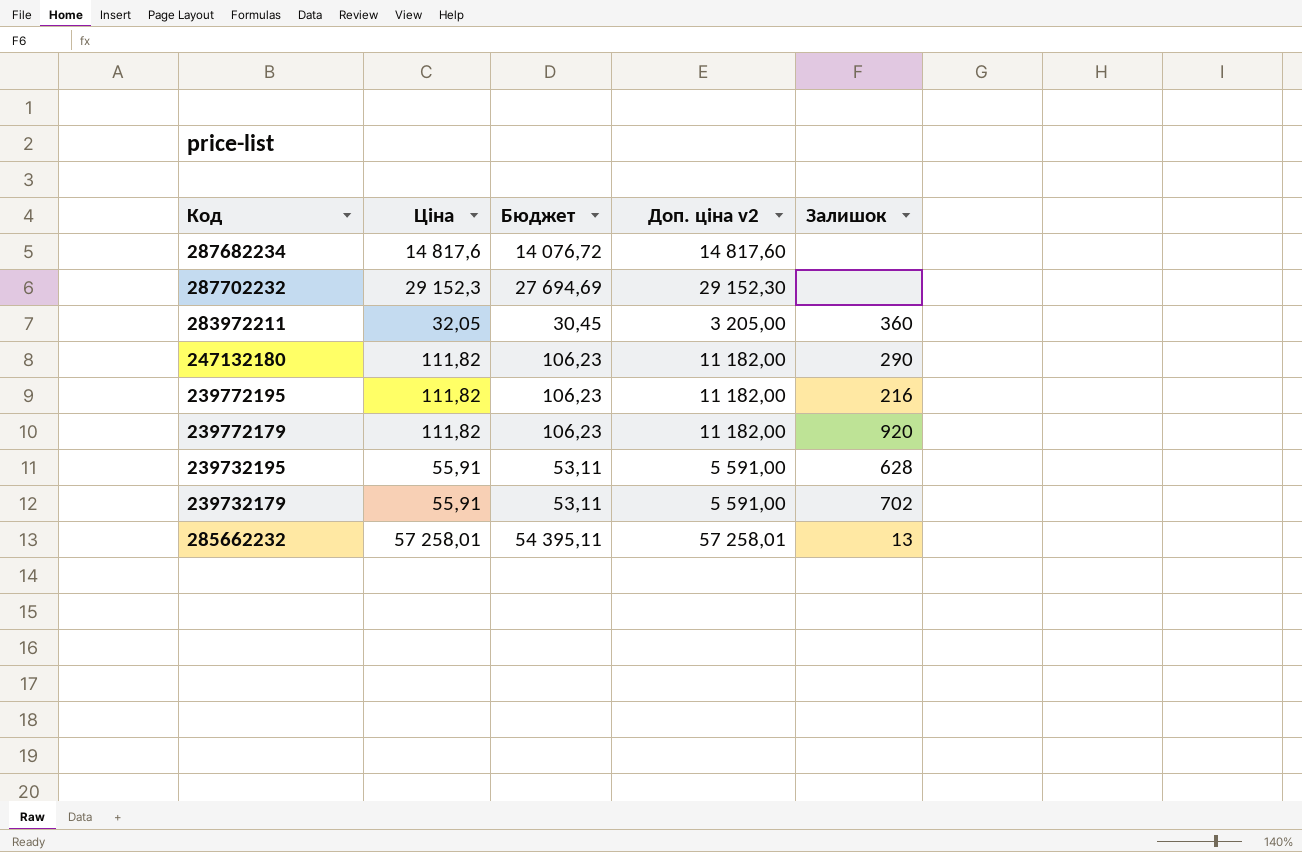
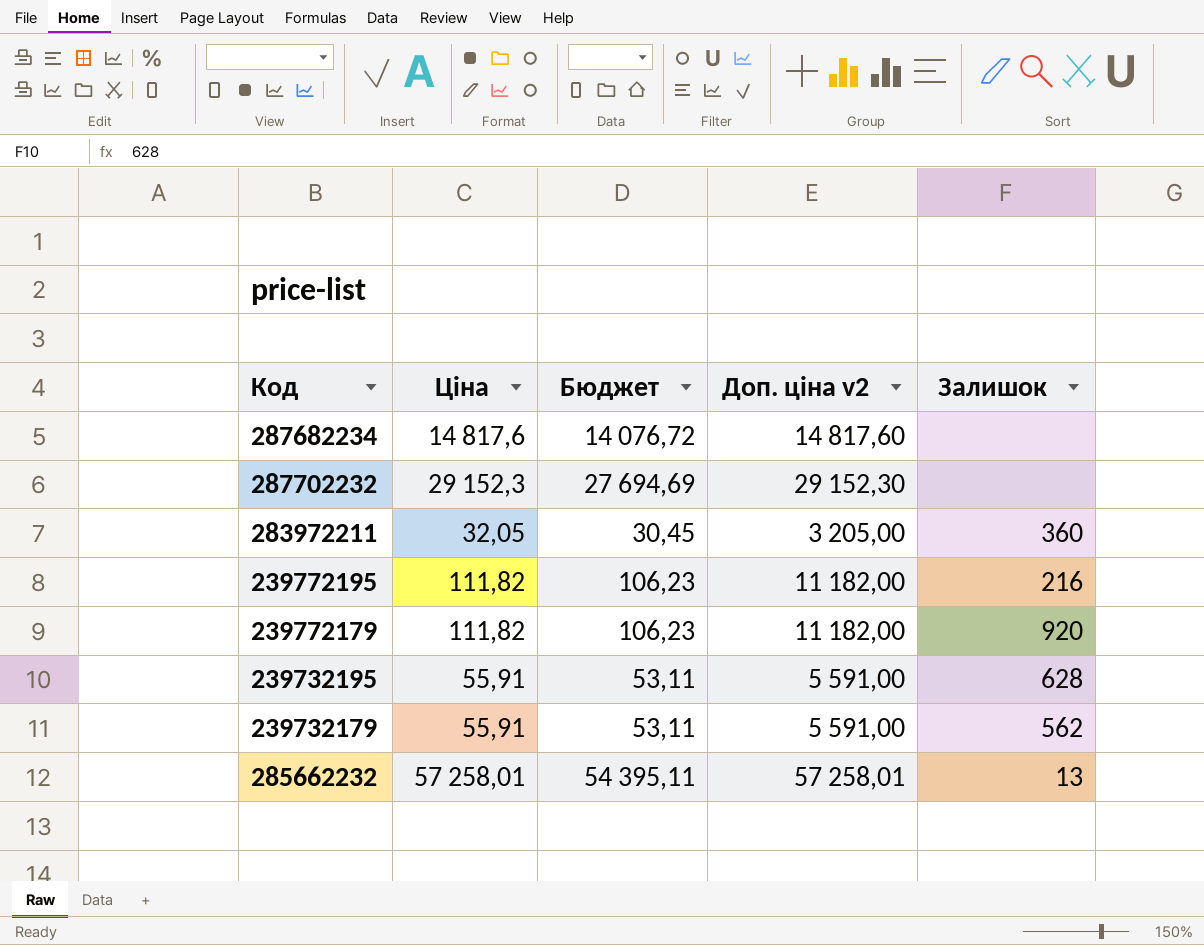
row 247132180: 111,82 | 106,23 | 11 182,00 | 290 -> none
239732179 | Залишок: 702 -> 562

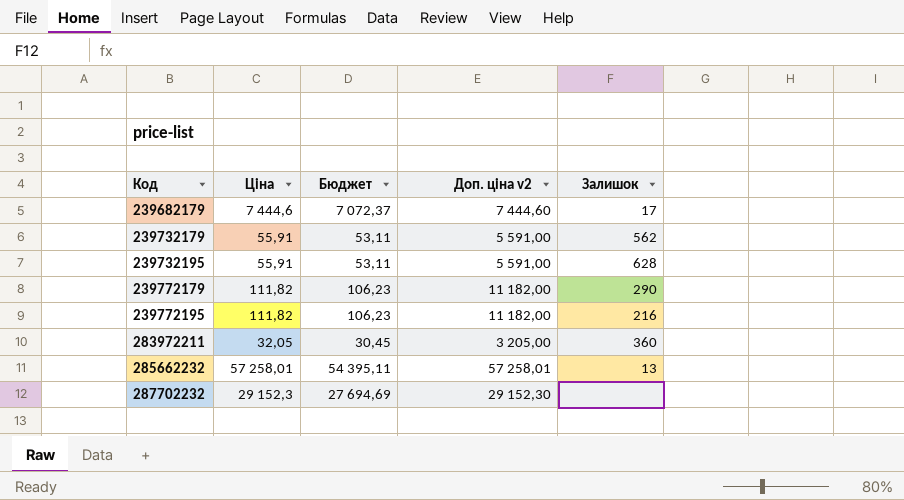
row order: none -> Код ascending
row 287682234: 14 817,6 | 14 076,72 | 14 817,60 | none -> none
row 239682179: none -> 7 444,6 | 7 072,37 | 7 444,60 | 17
239772179 | Залишок: 920 -> 290

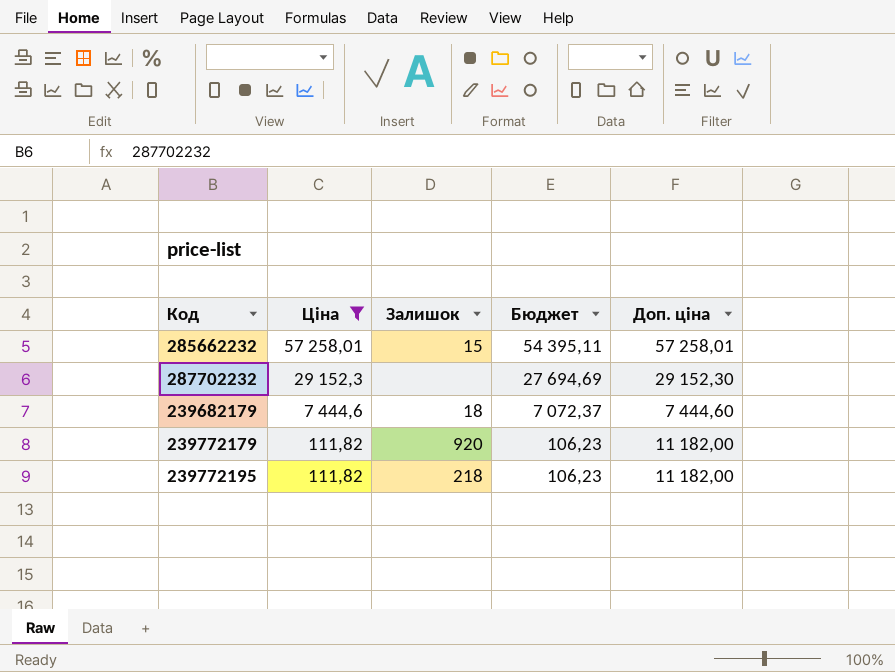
filter: none -> Ціна >= 111,82
row order: Код ascending -> Ціна descending
column Залишок | position: 5 -> 3
column name: Доп. ціна v2 -> Доп. ціна
285662232 | Залишок: 13 -> 15
239682179 | Залишок: 17 -> 18
239772179 | Залишок: 290 -> 920
239772195 | Залишок: 216 -> 218

